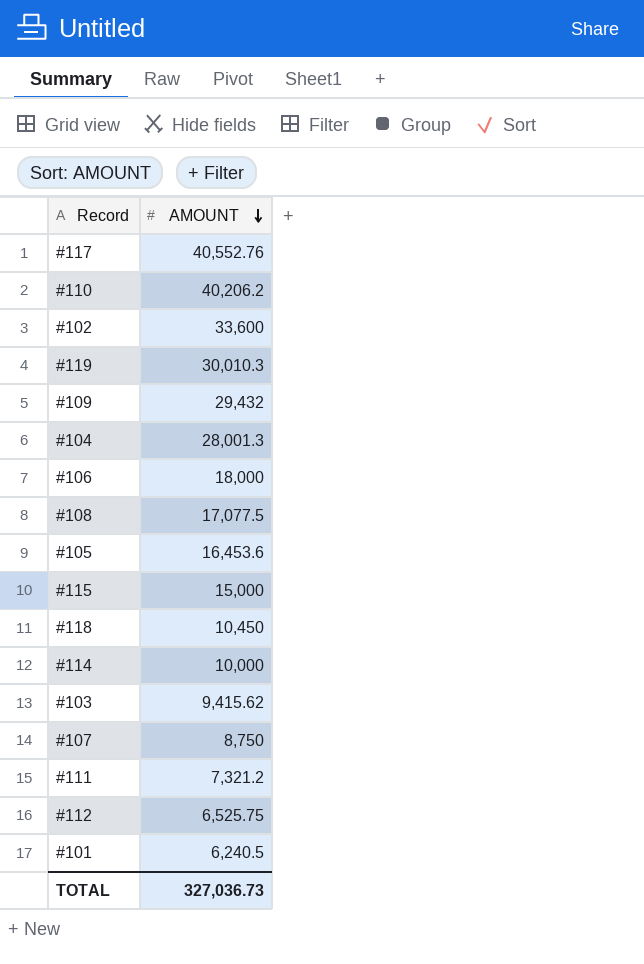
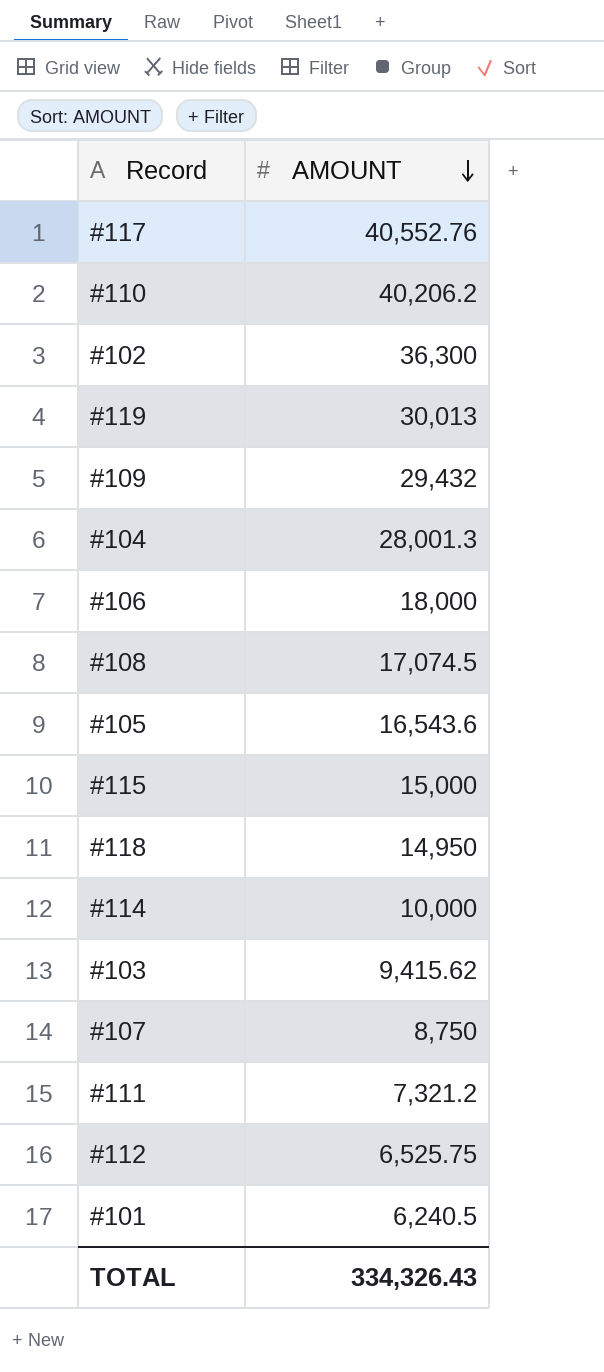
#102 | AMOUNT: 33,600 -> 36,300
#119 | AMOUNT: 30,010.3 -> 30,013
#108 | AMOUNT: 17,077.5 -> 17,074.5
#105 | AMOUNT: 16,453.6 -> 16,543.6
#118 | AMOUNT: 10,450 -> 14,950
TOTAL | AMOUNT: 327,036.73 -> 334,326.43

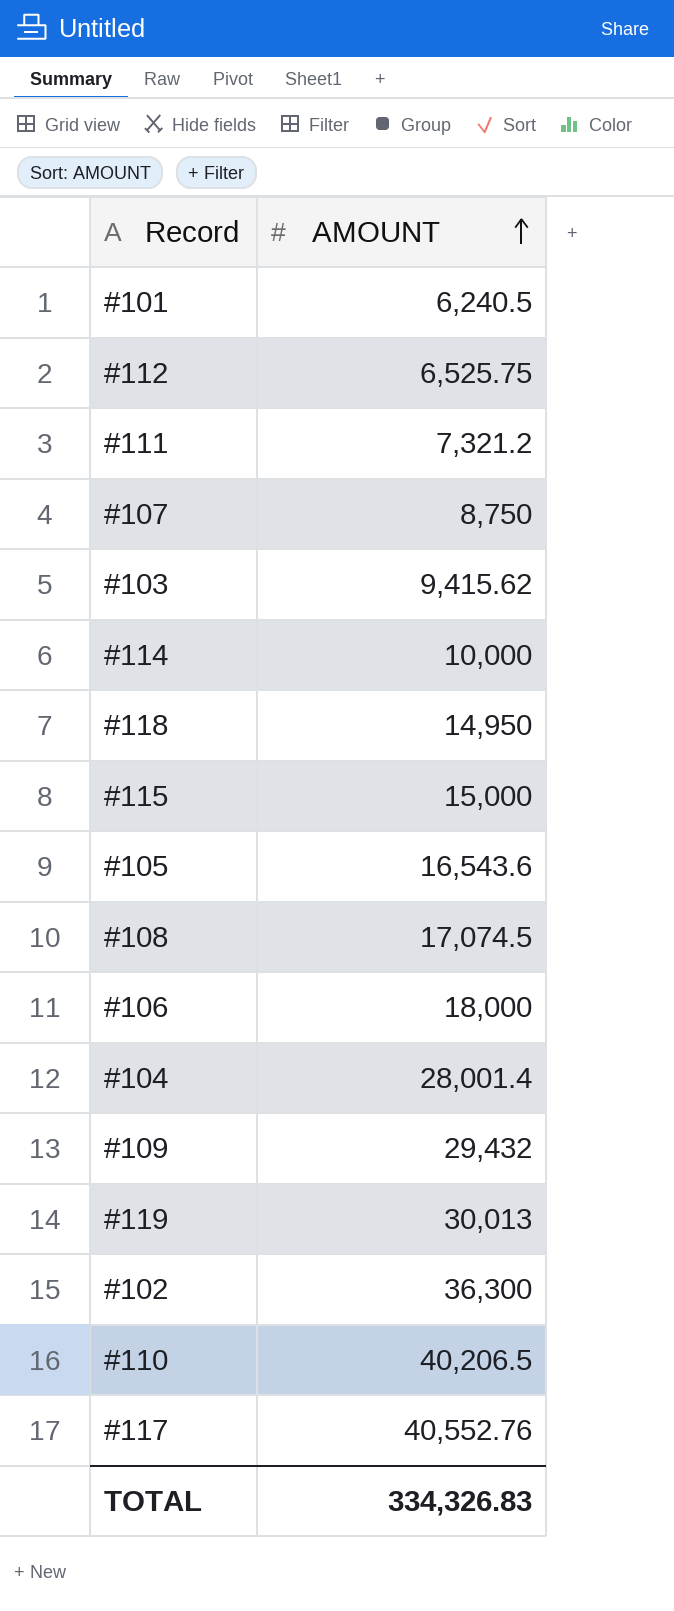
row order: AMOUNT descending -> AMOUNT ascending
#104 | AMOUNT: 28,001.3 -> 28,001.4
#110 | AMOUNT: 40,206.2 -> 40,206.5
TOTAL | AMOUNT: 334,326.43 -> 334,326.83

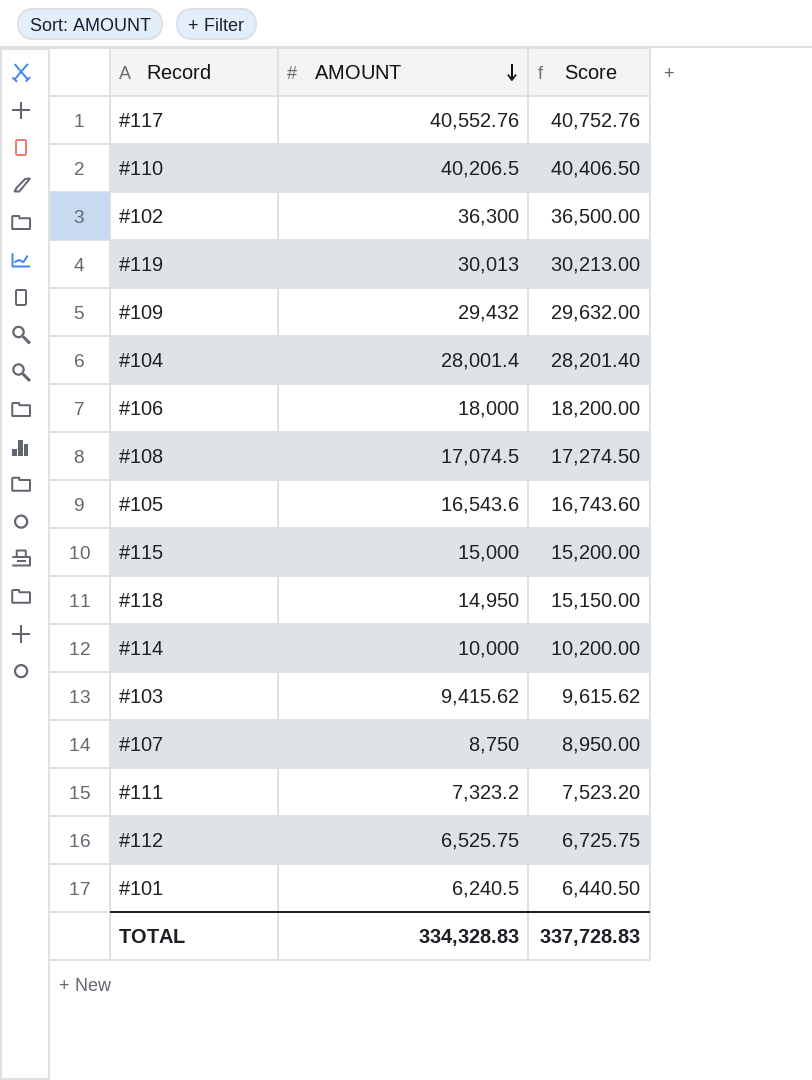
row order: AMOUNT ascending -> AMOUNT descending
column Score | formula: none -> [AMOUNT] + 200
#111 | AMOUNT: 7,321.2 -> 7,323.2
TOTAL | AMOUNT: 334,326.83 -> 334,328.83

